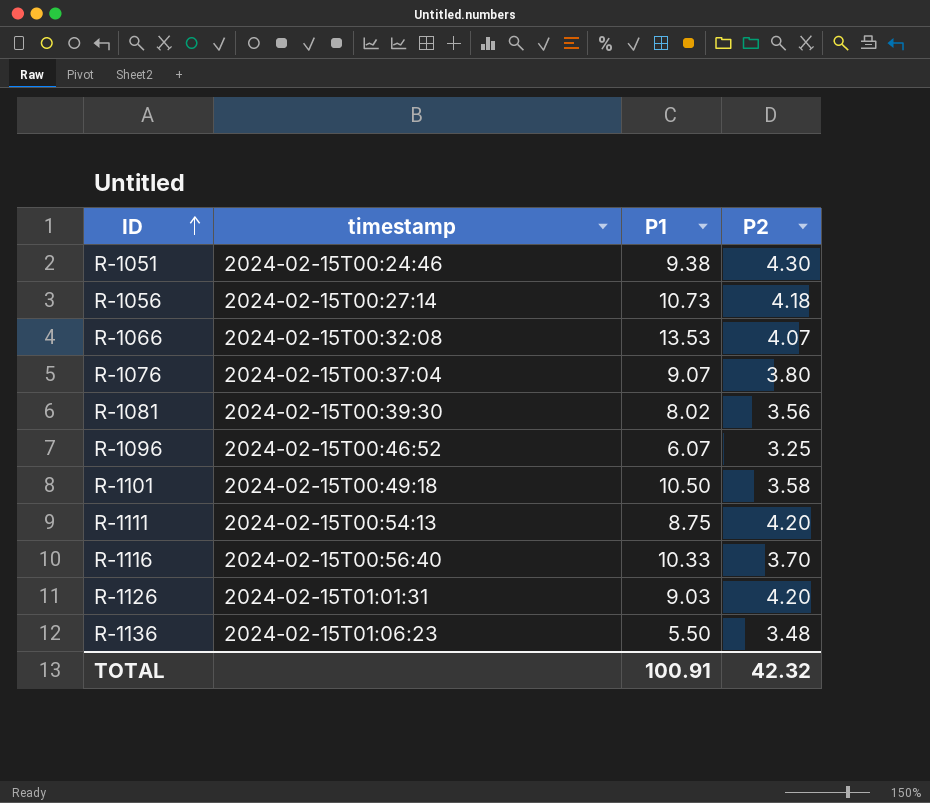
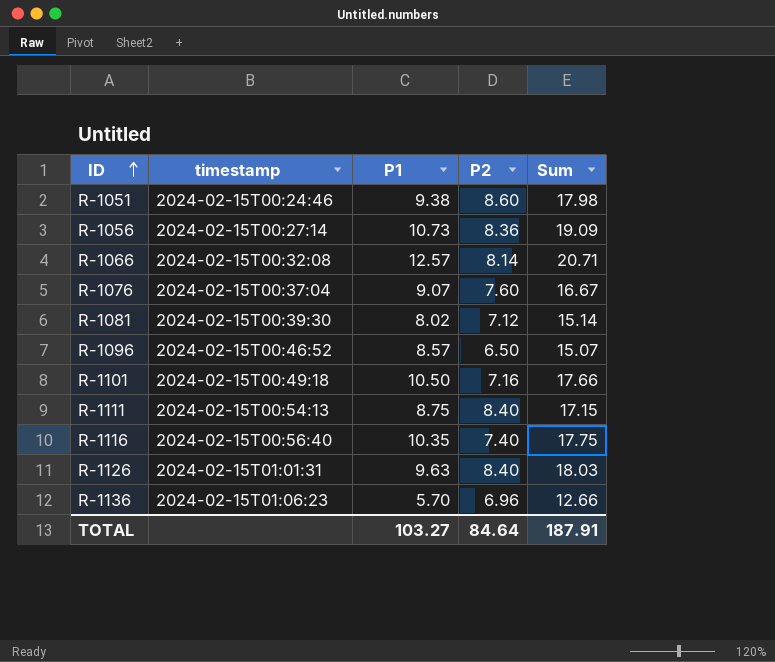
column Sum | formula: none -> [P1] + [P2]
R-1051 | P2: 4.30 -> 8.60
R-1056 | P2: 4.18 -> 8.36
R-1066 | P1: 13.53 -> 12.57
R-1066 | P2: 4.07 -> 8.14
R-1076 | P2: 3.80 -> 7.60
R-1081 | P2: 3.56 -> 7.12
R-1096 | P1: 6.07 -> 8.57
R-1096 | P2: 3.25 -> 6.50
R-1101 | P2: 3.58 -> 7.16
R-1111 | P2: 4.20 -> 8.40
R-1116 | P1: 10.33 -> 10.35
R-1116 | P2: 3.70 -> 7.40
R-1126 | P1: 9.03 -> 9.63
R-1126 | P2: 4.20 -> 8.40
R-1136 | P1: 5.50 -> 5.70
R-1136 | P2: 3.48 -> 6.96
TOTAL | P1: 100.91 -> 103.27
TOTAL | P2: 42.32 -> 84.64

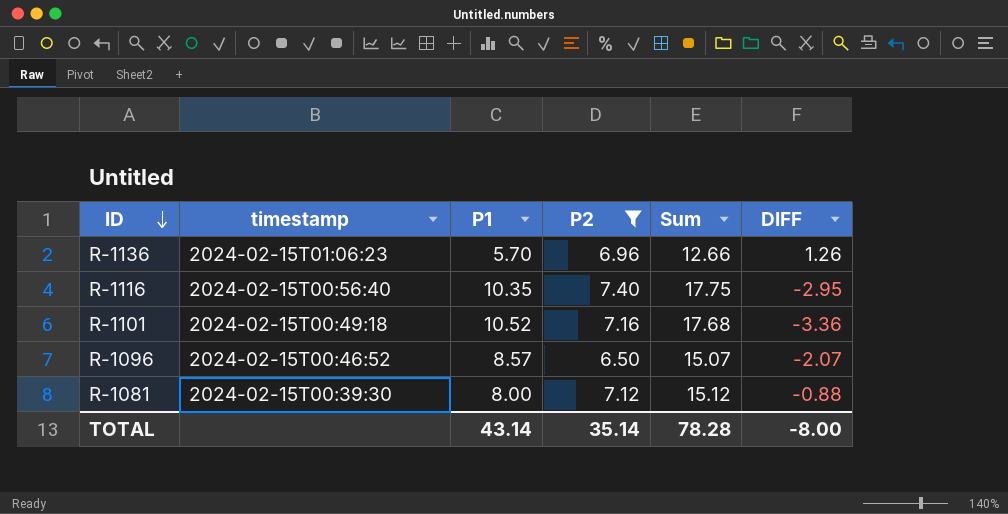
filter: none -> P2 <= 7.40
row order: ID ascending -> ID descending
column DIFF | formula: none -> [P2] - [P1]
R-1101 | P1: 10.50 -> 10.52
R-1101 | Sum: 17.66 -> 17.68
R-1081 | P1: 8.02 -> 8.00
R-1081 | Sum: 15.14 -> 15.12
TOTAL | P1: 103.27 -> 43.14
TOTAL | P2: 84.64 -> 35.14
TOTAL | Sum: 187.91 -> 78.28

